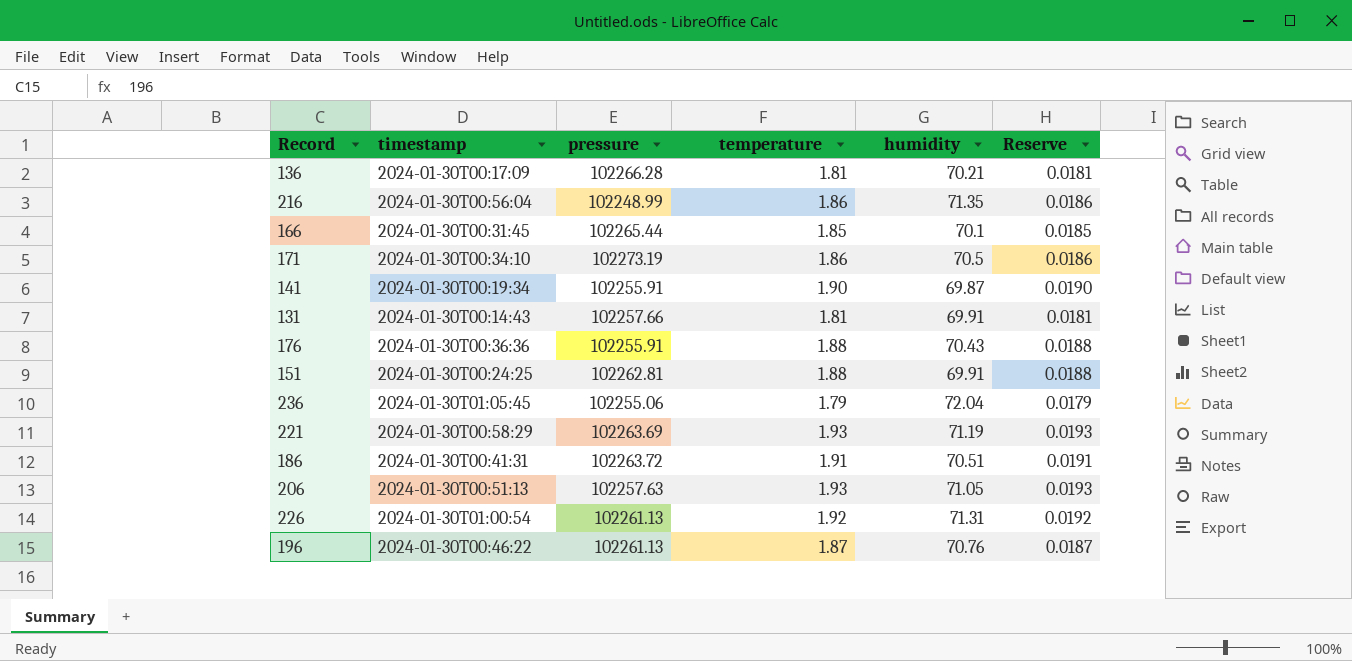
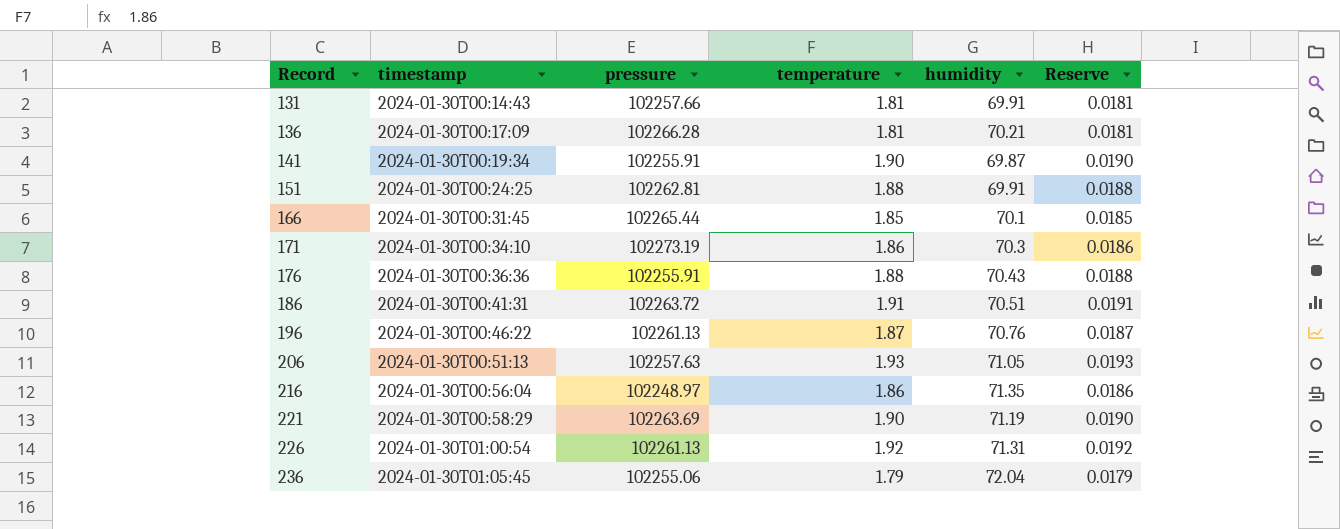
row order: none -> Record ascending
171 | humidity: 70.5 -> 70.3
216 | pressure: 102248.99 -> 102248.97
221 | temperature: 1.93 -> 1.90
221 | Reserve: 0.0193 -> 0.0190

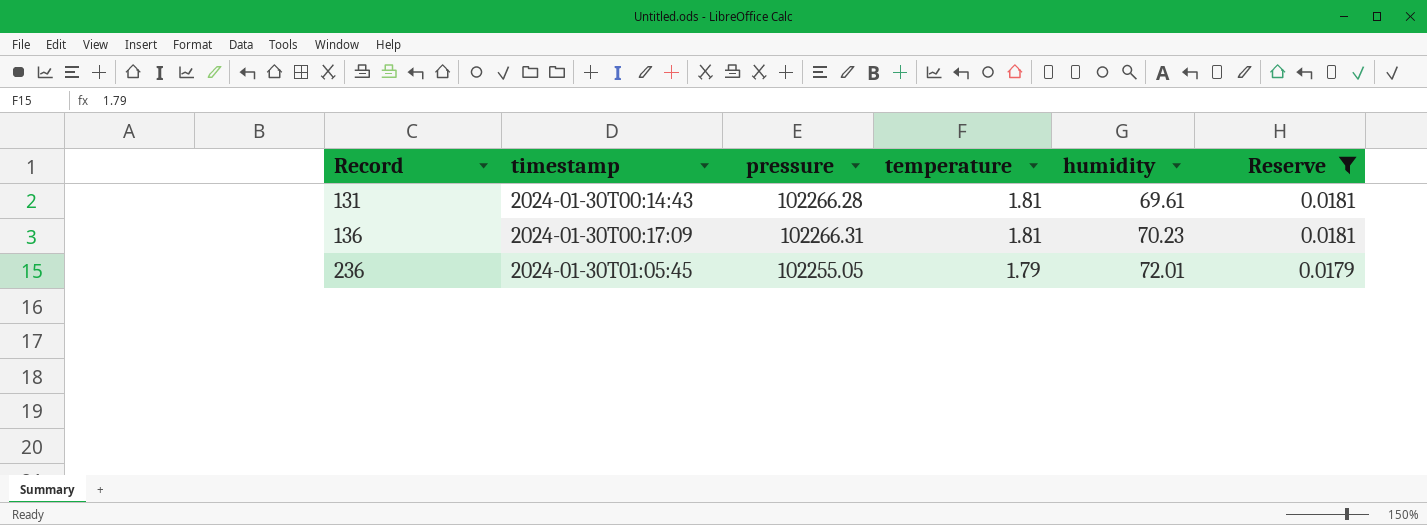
filter: none -> Reserve <= 0.0181
131 | pressure: 102257.66 -> 102266.28
131 | humidity: 69.91 -> 69.61
136 | pressure: 102266.28 -> 102266.31
136 | humidity: 70.21 -> 70.23
236 | pressure: 102255.06 -> 102255.05
236 | humidity: 72.04 -> 72.01

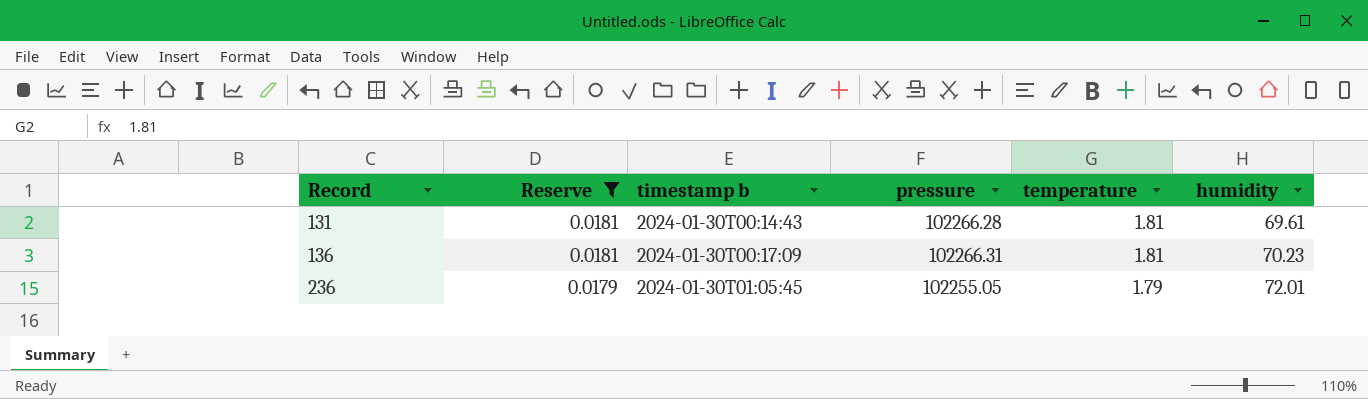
column Reserve | position: 6 -> 2
column name: timestamp -> timestamp b

